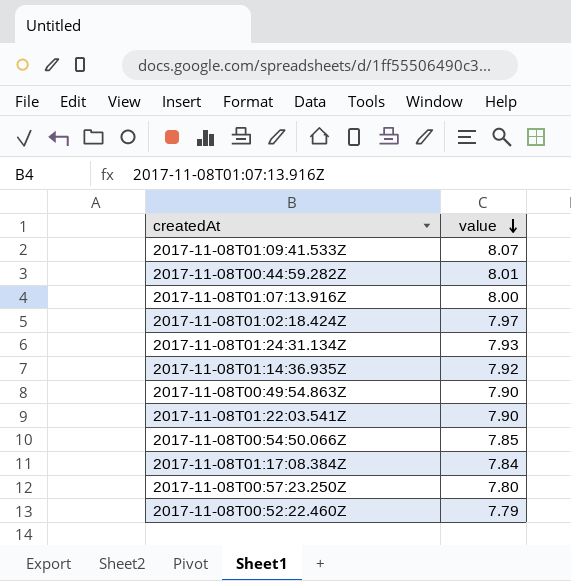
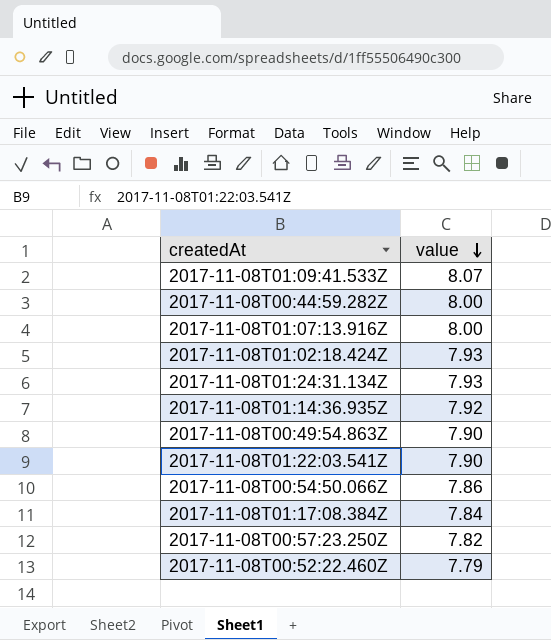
2017-11-08T00:44:59.282Z | value: 8.01 -> 8.00
2017-11-08T01:02:18.424Z | value: 7.97 -> 7.93
2017-11-08T00:54:50.066Z | value: 7.85 -> 7.86
2017-11-08T00:57:23.250Z | value: 7.80 -> 7.82

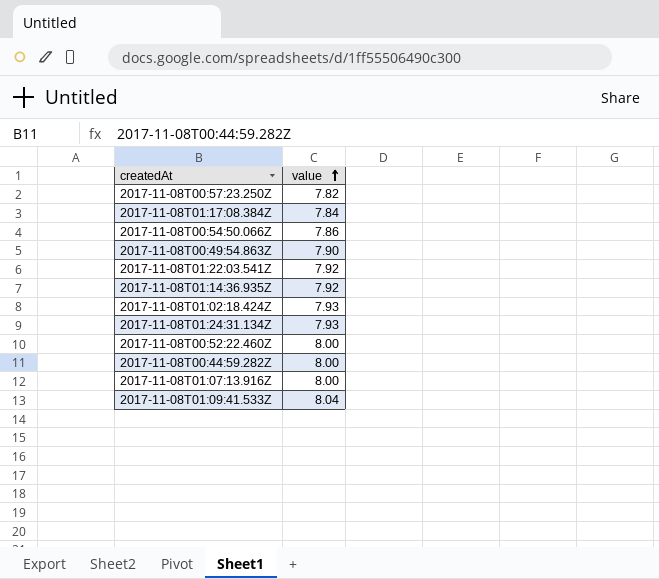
row order: value descending -> value ascending
2017-11-08T01:22:03.541Z | value: 7.90 -> 7.92
2017-11-08T00:52:22.460Z | value: 7.79 -> 8.00
2017-11-08T01:09:41.533Z | value: 8.07 -> 8.04

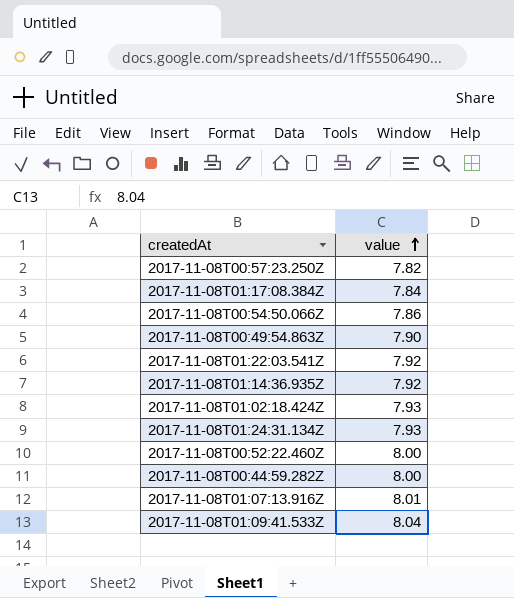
2017-11-08T01:07:13.916Z | value: 8.00 -> 8.01

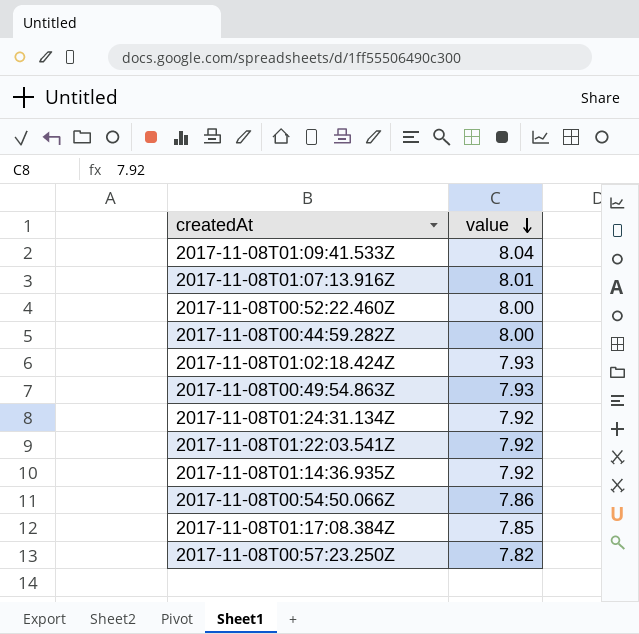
row order: value ascending -> value descending
2017-11-08T00:49:54.863Z | value: 7.90 -> 7.93
2017-11-08T01:24:31.134Z | value: 7.93 -> 7.92
2017-11-08T01:17:08.384Z | value: 7.84 -> 7.85

